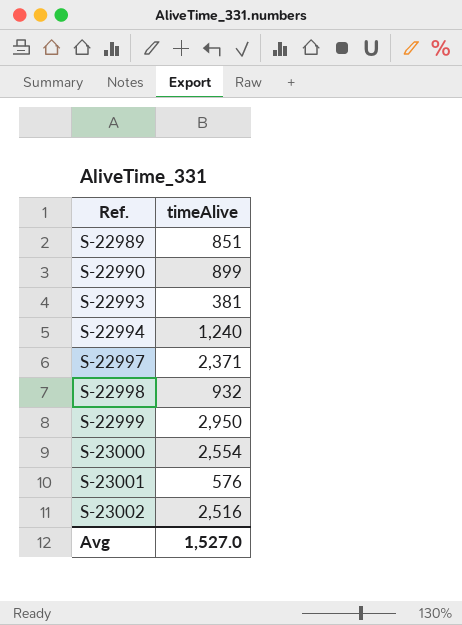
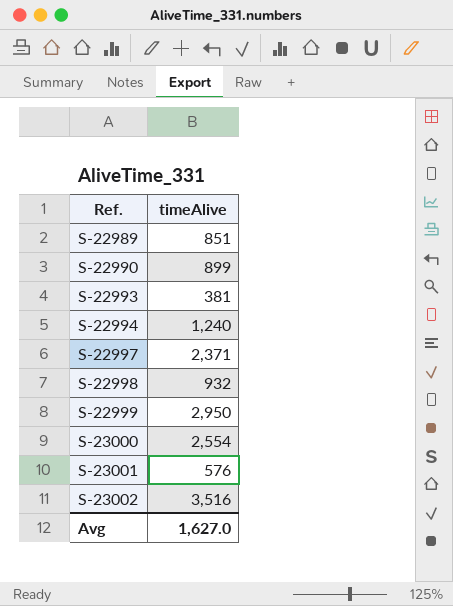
S-23002 | timeAlive: 2,516 -> 3,516
Avg | timeAlive: 1,527.0 -> 1,627.0

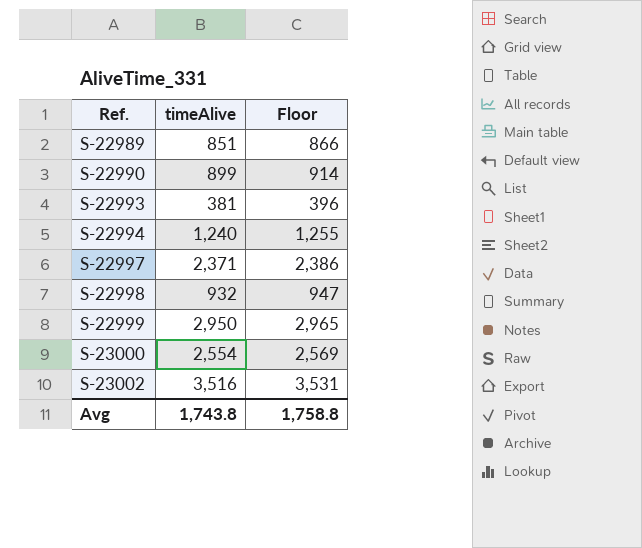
column Floor | formula: none -> [timeAlive] + 15
row S-23001: 576 -> none
Avg | timeAlive: 1,627.0 -> 1,743.8

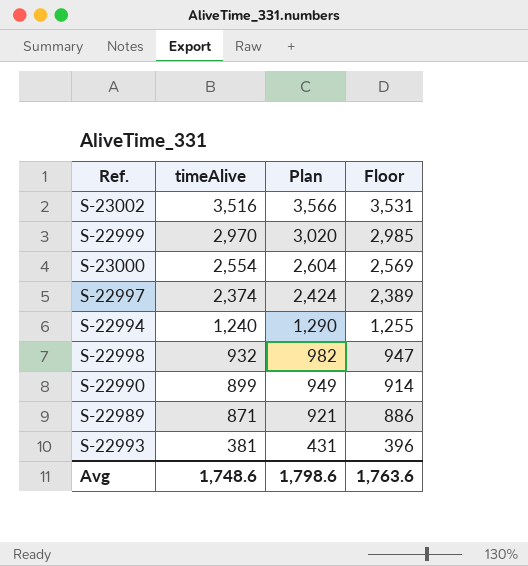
row order: Ref. ascending -> timeAlive descending
column Plan | formula: none -> [timeAlive] + 50
S-22999 | timeAlive: 2,950 -> 2,970
S-22999 | Floor: 2,965 -> 2,985
S-22997 | timeAlive: 2,371 -> 2,374
S-22997 | Floor: 2,386 -> 2,389
S-22989 | timeAlive: 851 -> 871
S-22989 | Floor: 866 -> 886
Avg | timeAlive: 1,743.8 -> 1,748.6
Avg | Floor: 1,758.8 -> 1,763.6

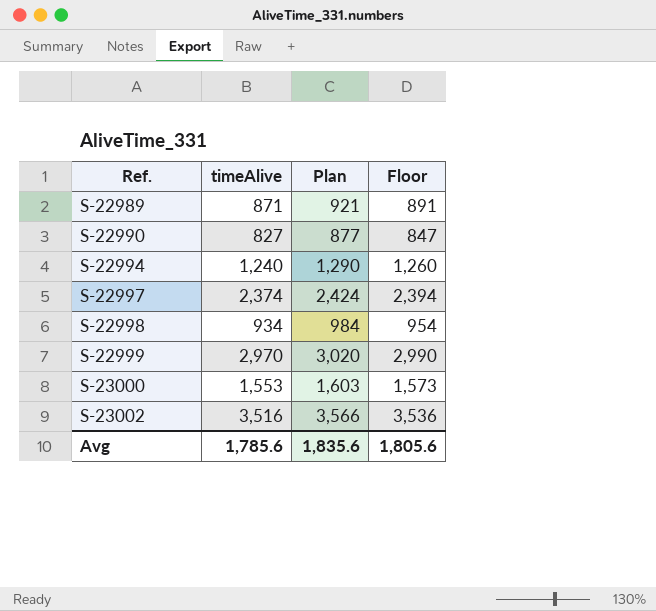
row order: timeAlive descending -> Ref. ascending
column Floor | formula: [timeAlive] + 15 -> [timeAlive] + 20
row S-22993: 381 | 431 | 396 -> none
S-22990 | timeAlive: 899 -> 827
S-22990 | Plan: 949 -> 877
S-22998 | timeAlive: 932 -> 934
S-22998 | Plan: 982 -> 984
S-23000 | timeAlive: 2,554 -> 1,553
S-23000 | Plan: 2,604 -> 1,603
Avg | timeAlive: 1,748.6 -> 1,785.6
Avg | Plan: 1,798.6 -> 1,835.6
Avg | Floor: 1,763.6 -> 1,805.6

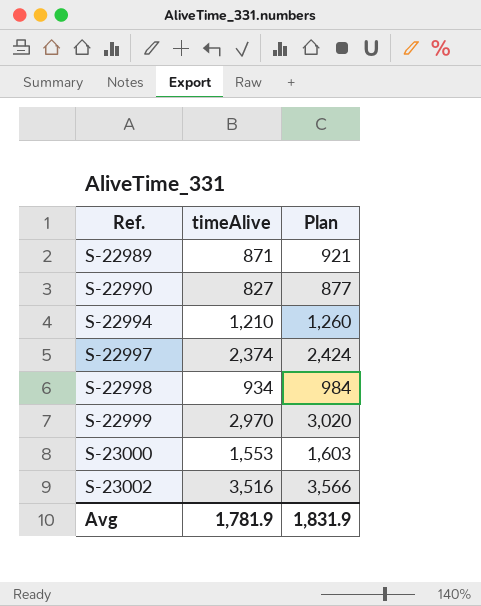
column Floor | formula: [timeAlive] + 20 -> none
S-22994 | timeAlive: 1,240 -> 1,210
S-22994 | Plan: 1,290 -> 1,260
Avg | timeAlive: 1,785.6 -> 1,781.9
Avg | Plan: 1,835.6 -> 1,831.9

